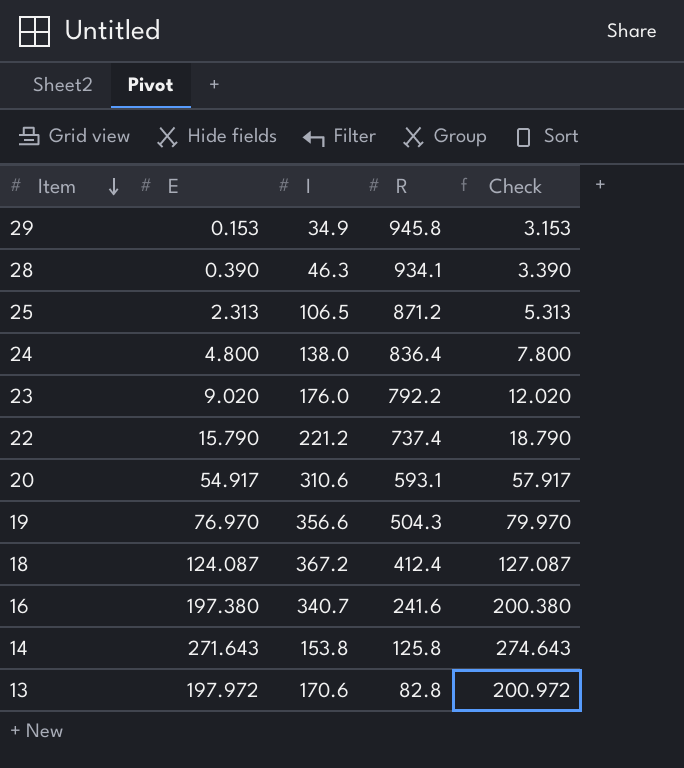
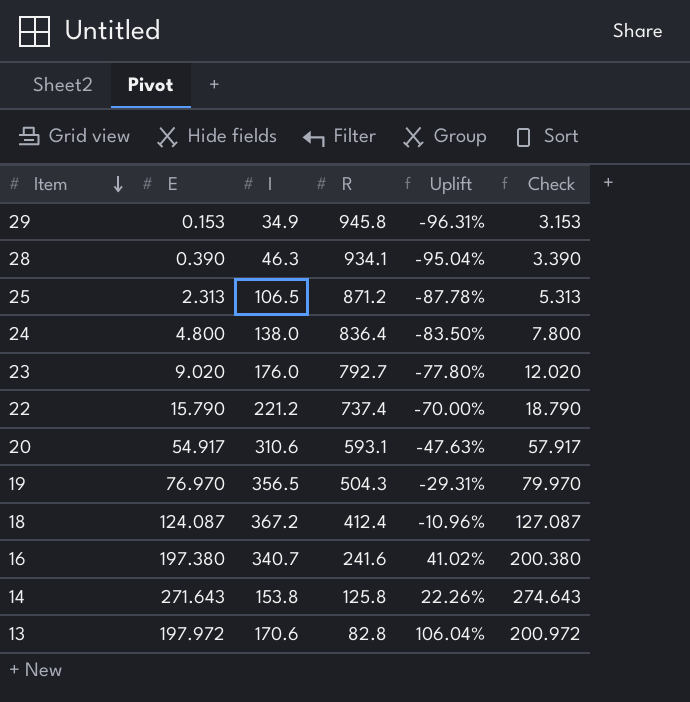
column Uplift | formula: none -> ([I] - [R]) / [R]
23 | R: 792.2 -> 792.7
19 | I: 356.6 -> 356.5

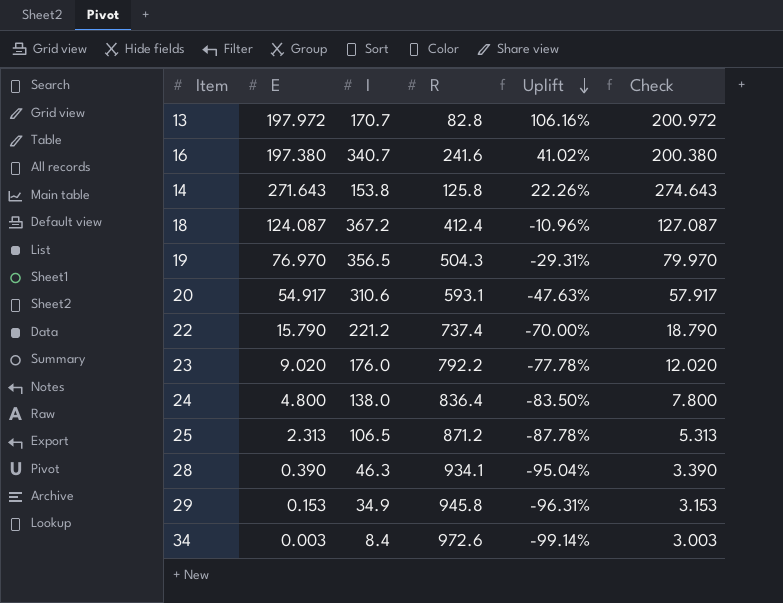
row order: Item descending -> Uplift descending
13 | I: 170.6 -> 170.7
13 | Uplift: 106.04% -> 106.16%
23 | R: 792.7 -> 792.2
23 | Uplift: -77.80% -> -77.78%
row 34: none -> 0.003 | 8.4 | 972.6 | -99.14% | 3.003

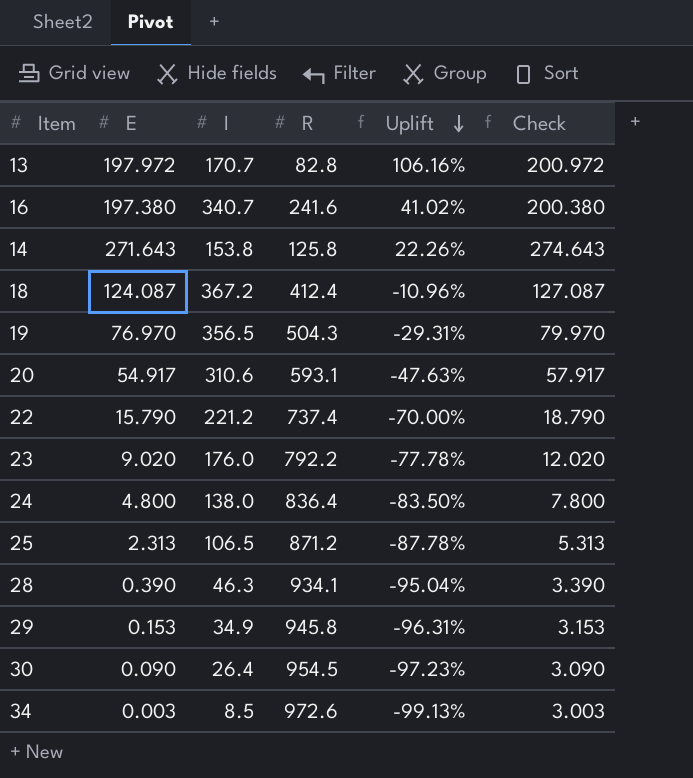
row 30: none -> 0.090 | 26.4 | 954.5 | -97.23% | 3.090
34 | I: 8.4 -> 8.5
34 | Uplift: -99.14% -> -99.13%

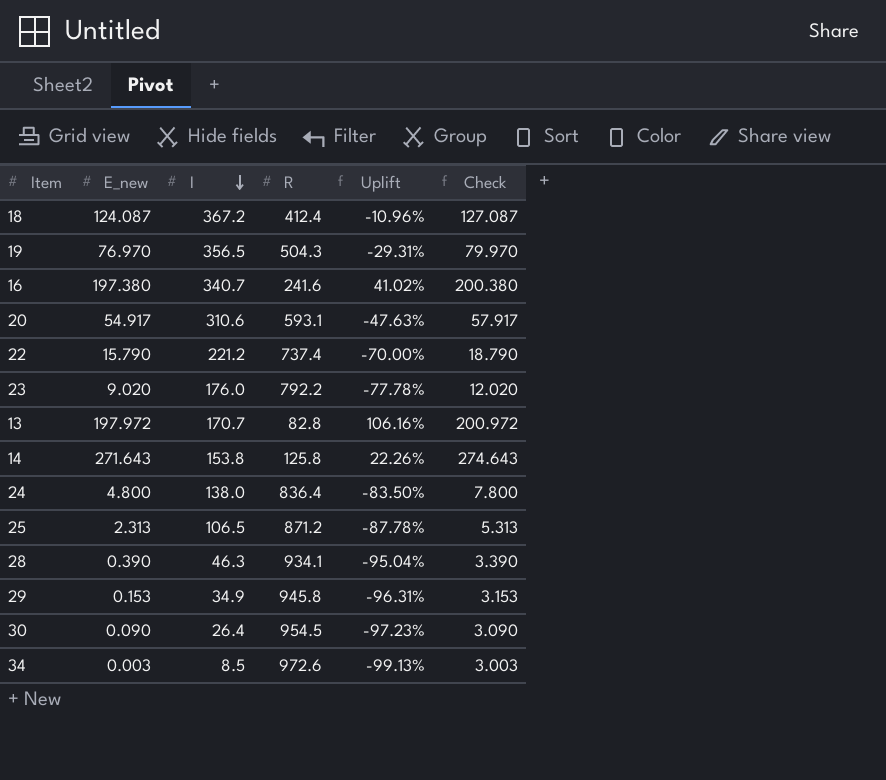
row order: Uplift descending -> I descending
column name: E -> E_new

